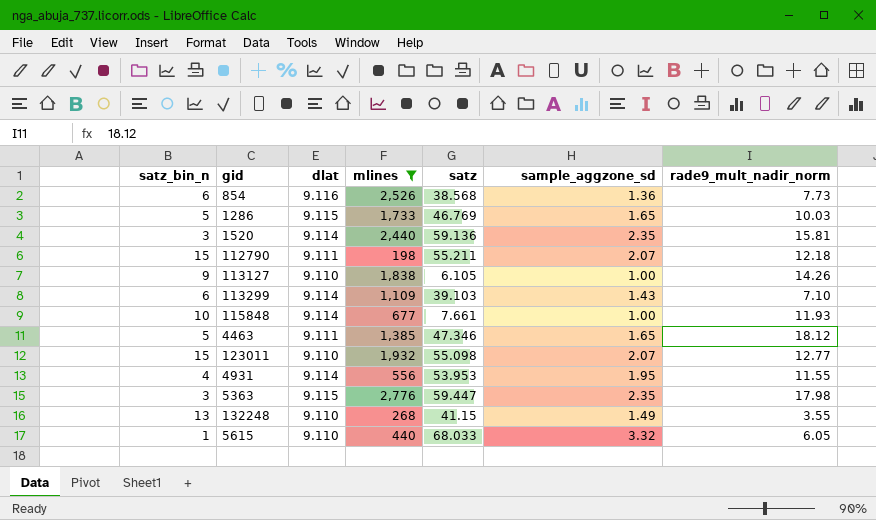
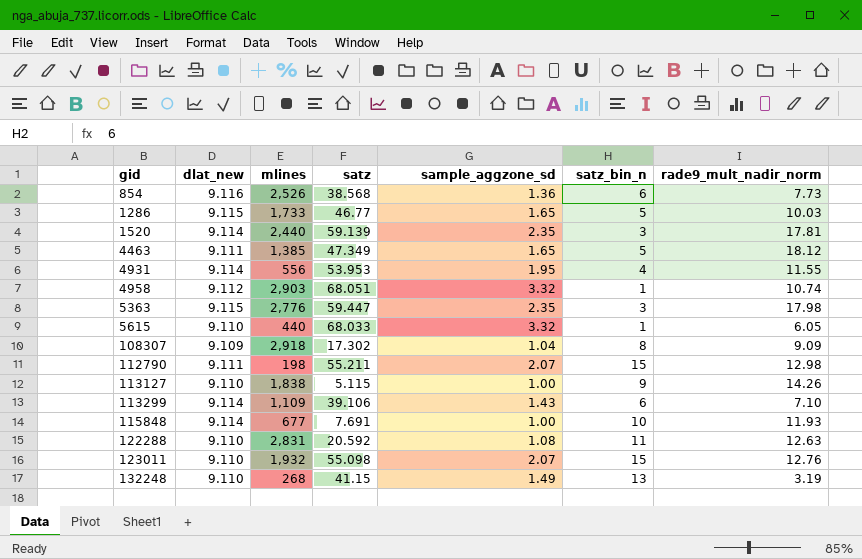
filter: mlines <= 2,776 -> none
row order: none -> gid ascending
column name: dlat -> dlat_new
column satz_bin_n | position: 1 -> 6
1286 | satz: 46.769 -> 46.77
1520 | satz: 59.136 -> 59.139
1520 | rade9_mult_nadir_norm: 15.81 -> 17.81
4463 | satz: 47.346 -> 47.349
112790 | rade9_mult_nadir_norm: 12.18 -> 12.98
113127 | satz: 6.105 -> 5.115
113299 | satz: 39.103 -> 39.106
115848 | satz: 7.661 -> 7.691
123011 | rade9_mult_nadir_norm: 12.77 -> 12.76
132248 | rade9_mult_nadir_norm: 3.55 -> 3.19

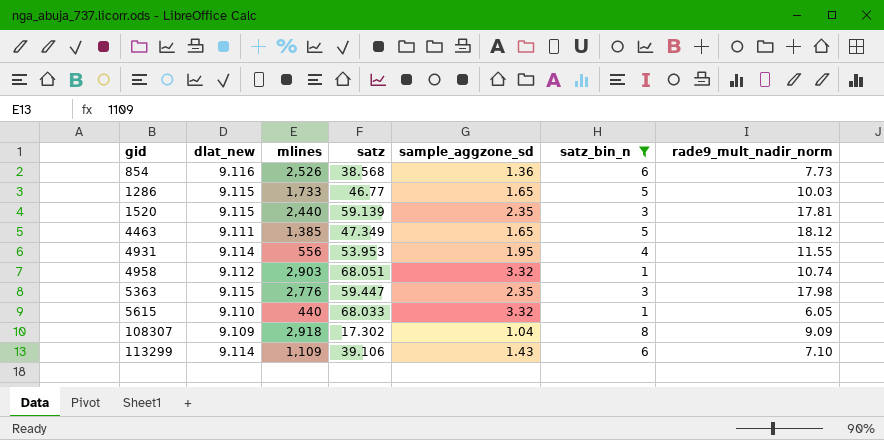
filter: none -> satz_bin_n <= 8
1520 | dlat_new: 9.114 -> 9.115

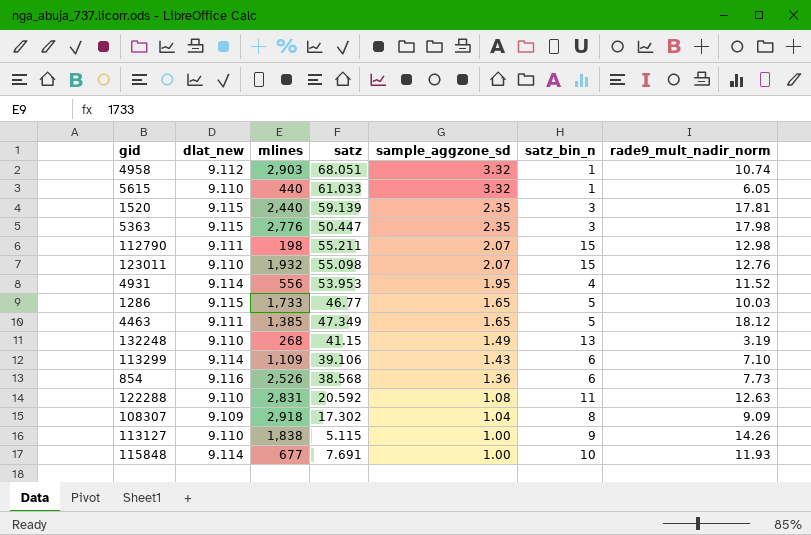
filter: satz_bin_n <= 8 -> none
row order: gid ascending -> sample_aggzone_sd descending
5615 | satz: 68.033 -> 61.033
5363 | satz: 59.447 -> 50.447
4931 | rade9_mult_nadir_norm: 11.55 -> 11.52

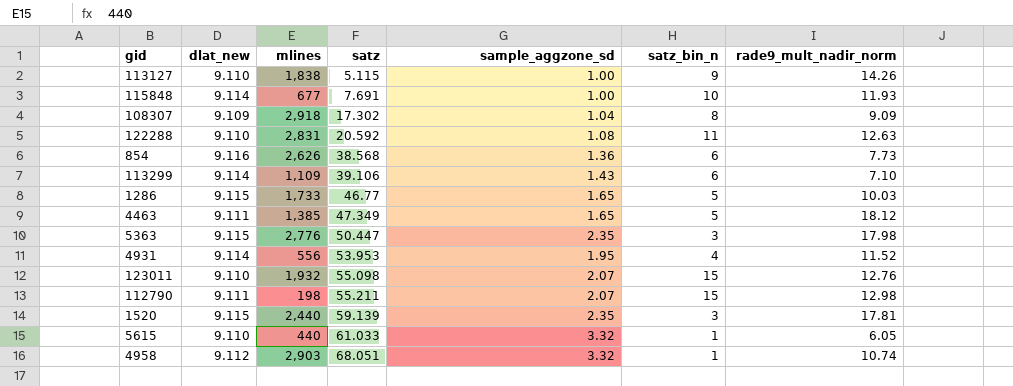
row order: sample_aggzone_sd descending -> satz ascending
row 132248: 9.110 | 268 | 41.15 | 1.49 | 13 | 3.19 -> none
854 | mlines: 2,526 -> 2,626

